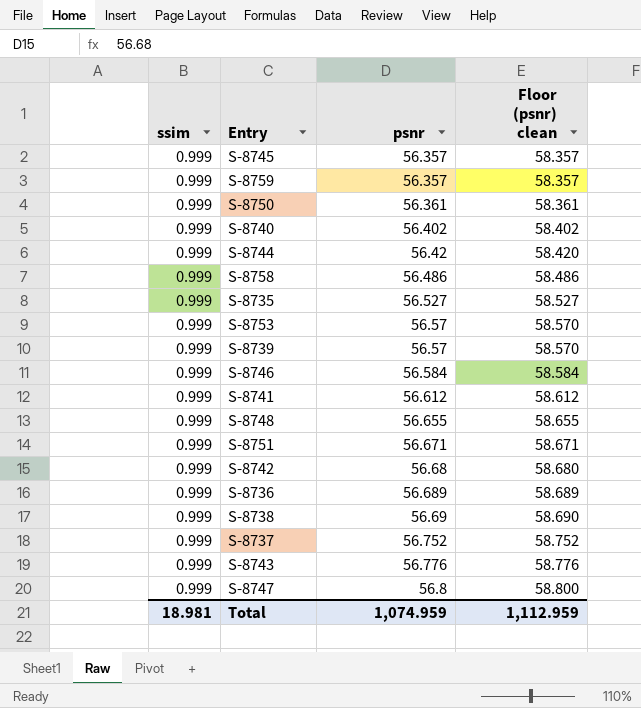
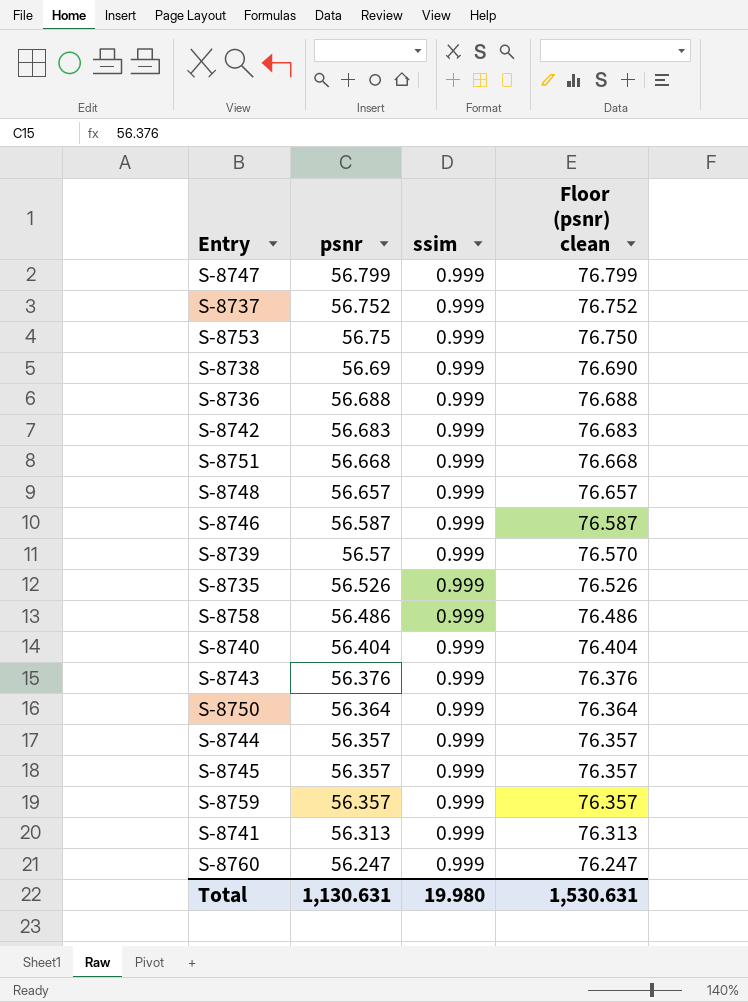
row order: psnr ascending -> psnr descending
column ssim | position: 1 -> 3
column Floor (psnr) clean | formula: [psnr] + 2 -> [psnr] + 20
S-8747 | psnr: 56.8 -> 56.799
S-8753 | psnr: 56.57 -> 56.75
S-8736 | psnr: 56.689 -> 56.688
S-8742 | psnr: 56.68 -> 56.683
S-8751 | psnr: 56.671 -> 56.668
S-8748 | psnr: 56.655 -> 56.657
S-8746 | psnr: 56.584 -> 56.587
S-8735 | psnr: 56.527 -> 56.526
S-8740 | psnr: 56.402 -> 56.404
S-8743 | psnr: 56.776 -> 56.376
S-8750 | psnr: 56.361 -> 56.364
S-8744 | psnr: 56.42 -> 56.357
S-8741 | psnr: 56.612 -> 56.313
row S-8760: none -> 56.247 | 0.999 | 76.247
Total | psnr: 1,074.959 -> 1,130.631
Total | ssim: 18.981 -> 19.980
Total | Floor (psnr) clean: 1,112.959 -> 1,530.631

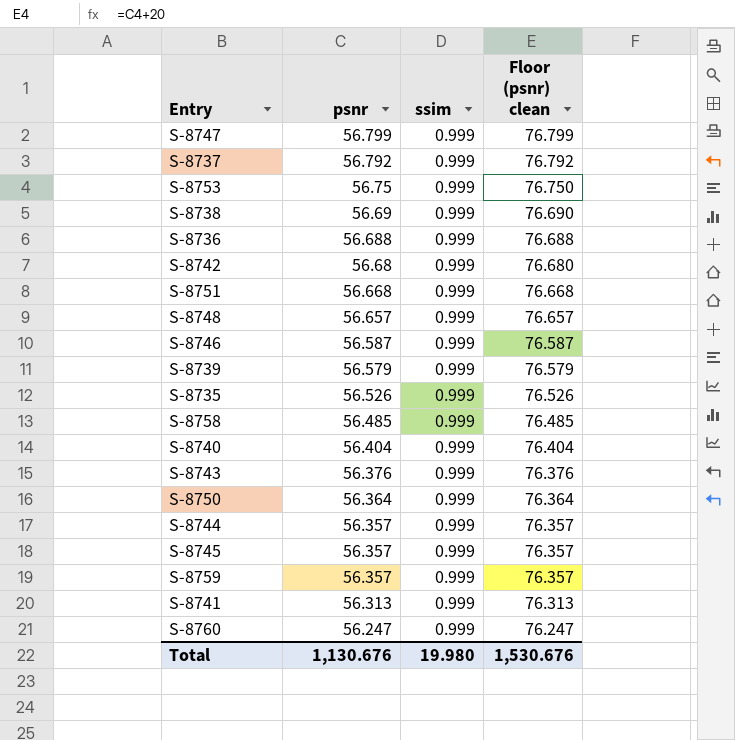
S-8737 | psnr: 56.752 -> 56.792
S-8737 | Floor (psnr) clean: 76.752 -> 76.792
S-8742 | psnr: 56.683 -> 56.68
S-8742 | Floor (psnr) clean: 76.683 -> 76.680
S-8739 | psnr: 56.57 -> 56.579
S-8739 | Floor (psnr) clean: 76.570 -> 76.579
S-8758 | psnr: 56.486 -> 56.485
S-8758 | Floor (psnr) clean: 76.486 -> 76.485
Total | psnr: 1,130.631 -> 1,130.676
Total | Floor (psnr) clean: 1,530.631 -> 1,530.676

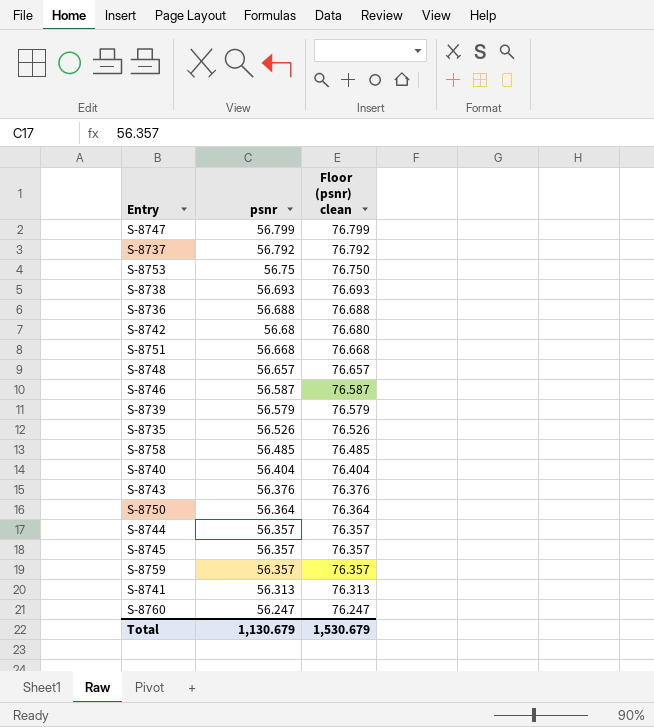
column ssim | position: 3 -> none
S-8738 | psnr: 56.69 -> 56.693
S-8738 | Floor (psnr) clean: 76.690 -> 76.693
Total | psnr: 1,130.676 -> 1,130.679
Total | Floor (psnr) clean: 1,530.676 -> 1,530.679

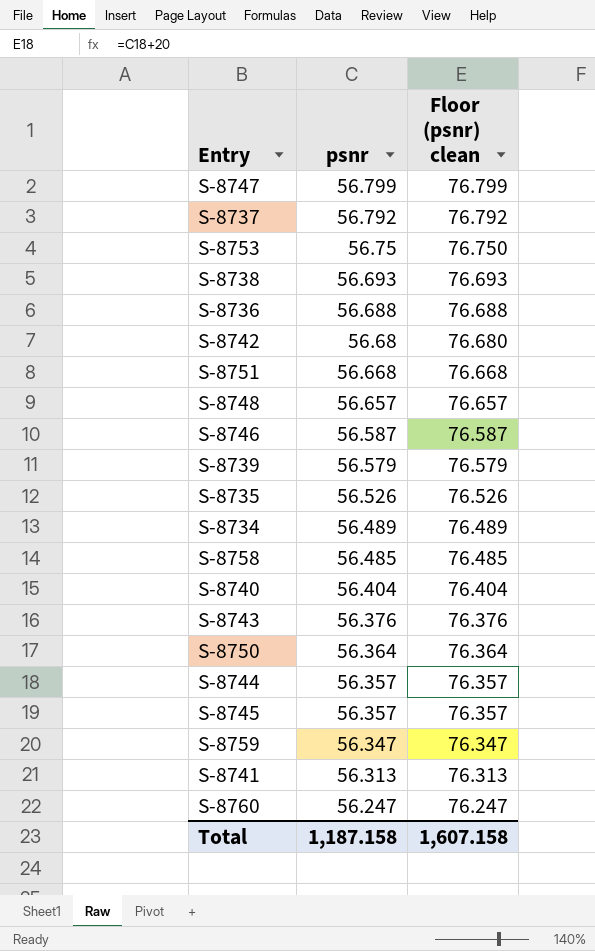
row S-8734: none -> 56.489 | 76.489
S-8759 | psnr: 56.357 -> 56.347
S-8759 | Floor (psnr) clean: 76.357 -> 76.347
Total | psnr: 1,130.679 -> 1,187.158
Total | Floor (psnr) clean: 1,530.679 -> 1,607.158

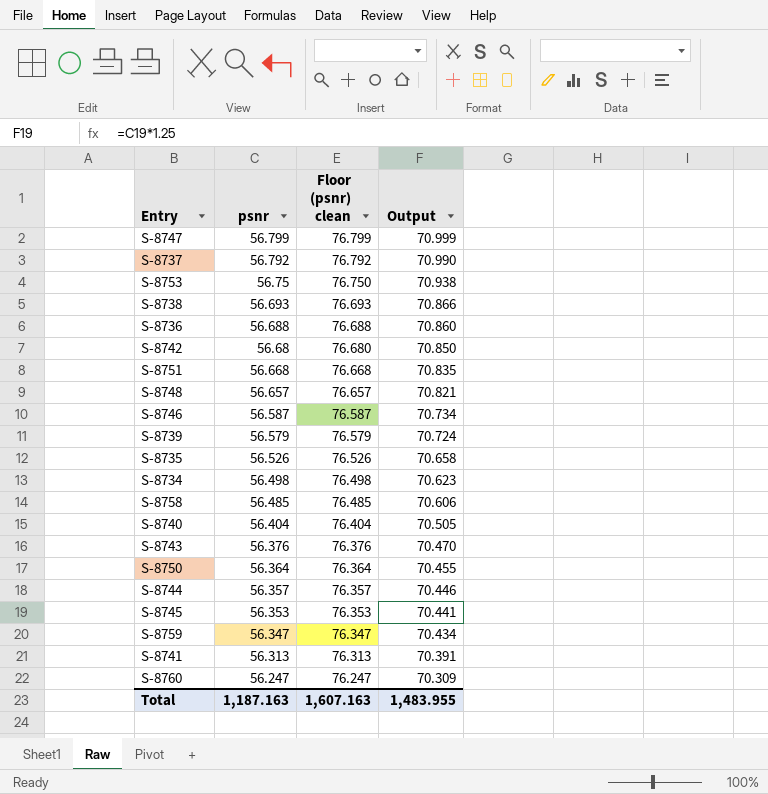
column Output | formula: none -> [psnr] * 1.25
S-8734 | psnr: 56.489 -> 56.498
S-8734 | Floor (psnr) clean: 76.489 -> 76.498
S-8745 | psnr: 56.357 -> 56.353
S-8745 | Floor (psnr) clean: 76.357 -> 76.353
Total | psnr: 1,187.158 -> 1,187.163
Total | Floor (psnr) clean: 1,607.158 -> 1,607.163

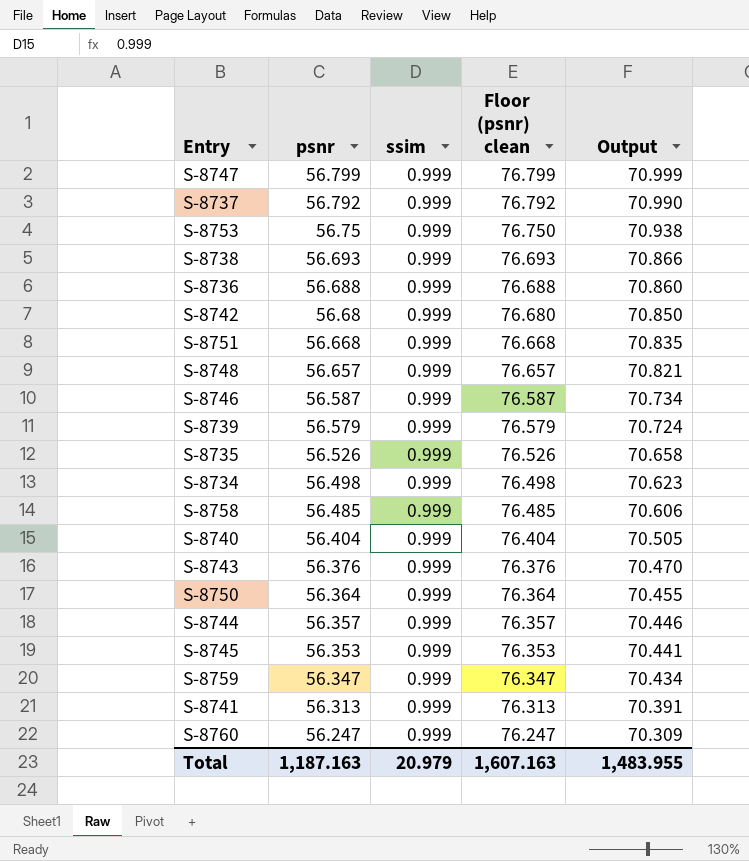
column ssim | position: none -> 3

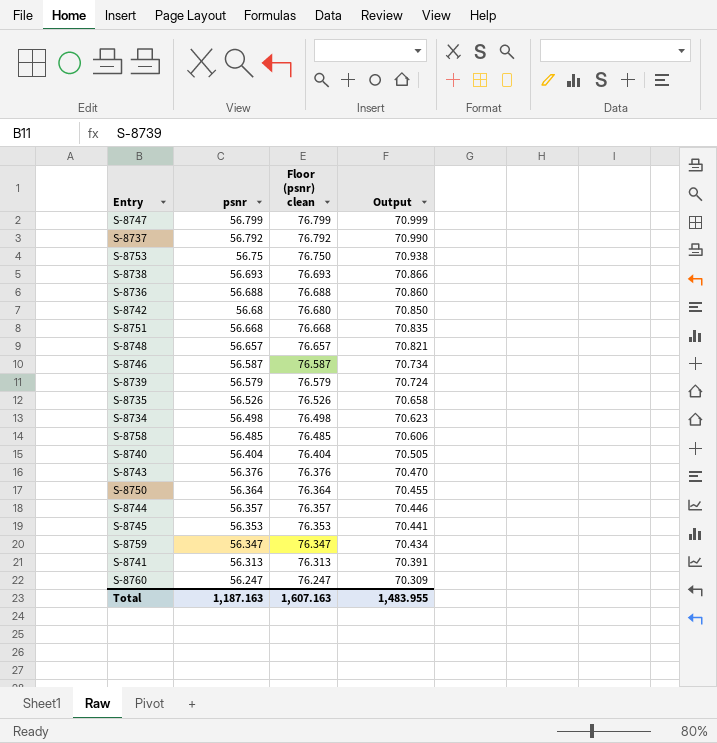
column ssim | position: 3 -> none

